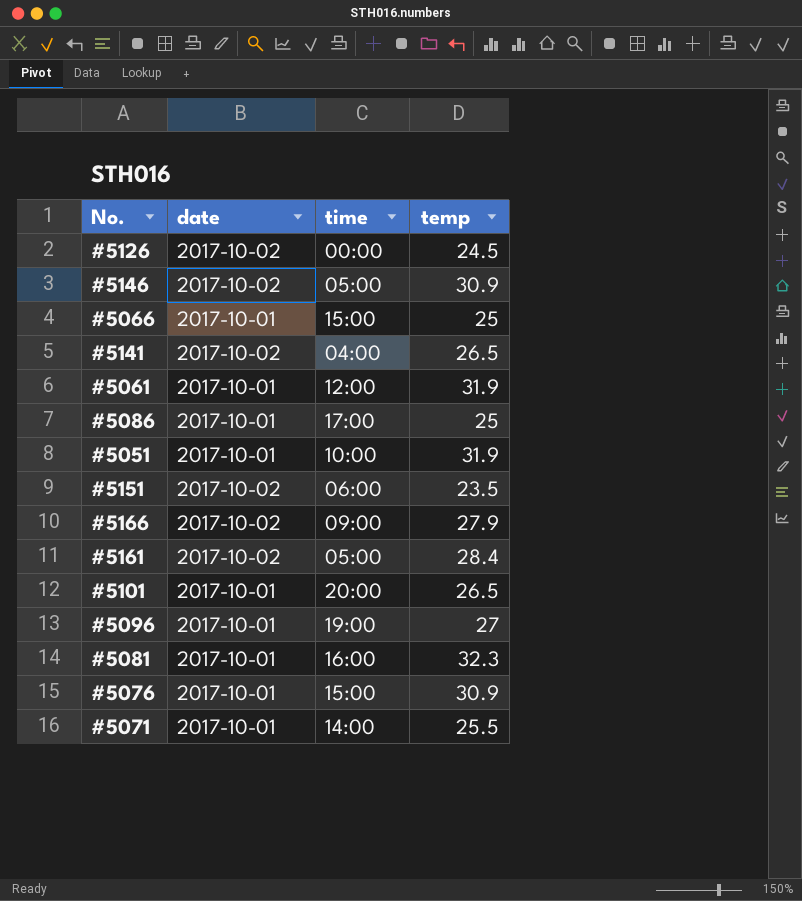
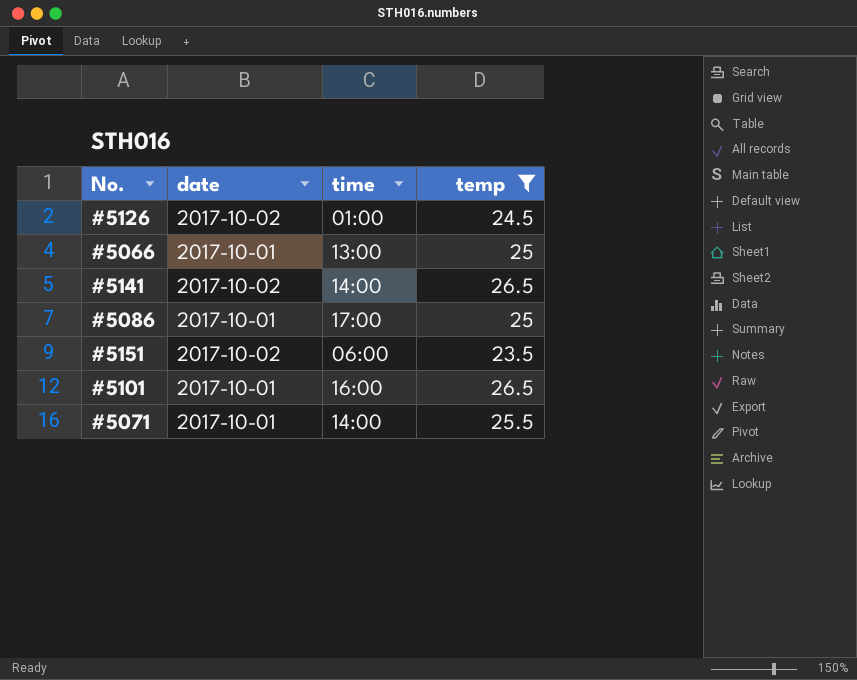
filter: none -> temp <= 26.5
#5126 | time: 00:00 -> 01:00
#5066 | time: 15:00 -> 13:00
#5141 | time: 04:00 -> 14:00
#5101 | time: 20:00 -> 16:00

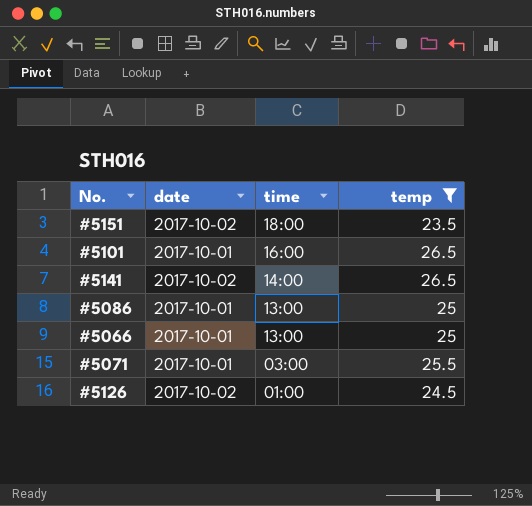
row order: none -> time descending
#5151 | time: 06:00 -> 18:00
#5086 | time: 17:00 -> 13:00
#5071 | time: 14:00 -> 03:00

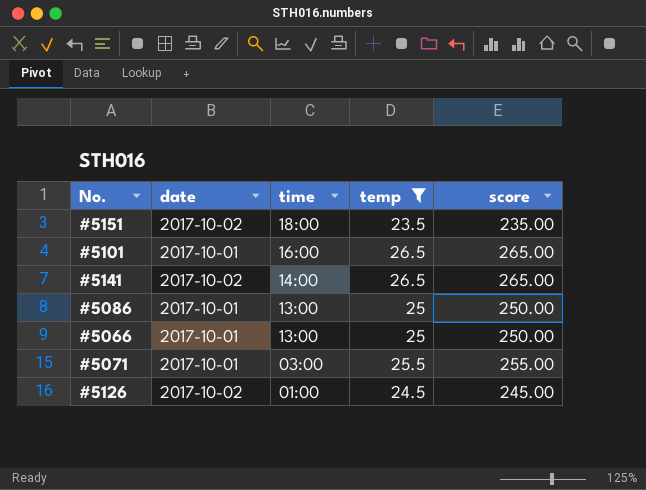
column score | formula: none -> [temp] * 10

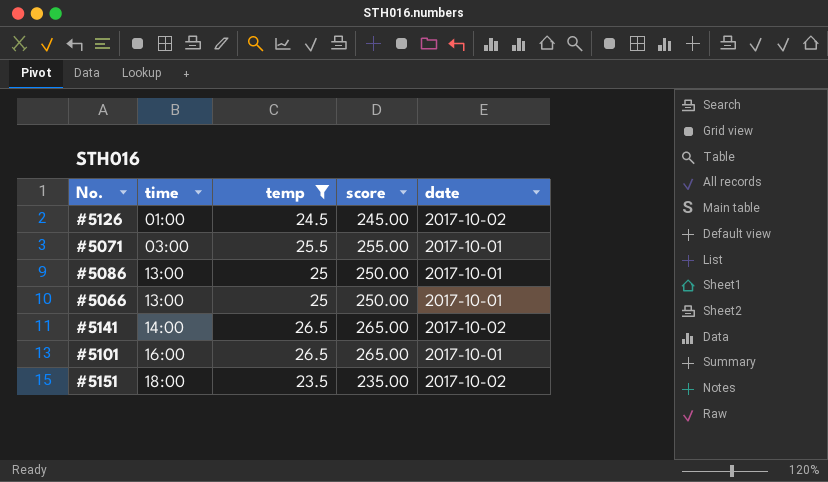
row order: time descending -> time ascending
column date | position: 2 -> 5

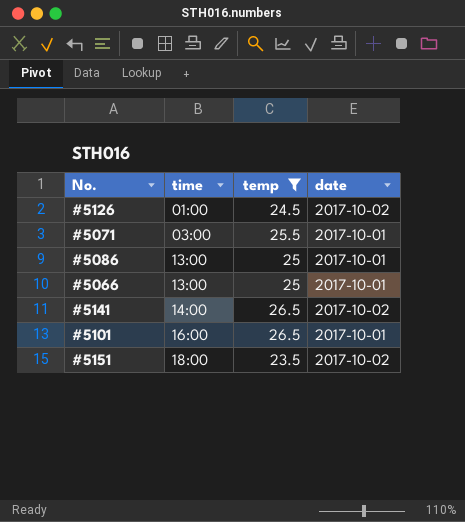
column score | formula: [temp] * 10 -> none

